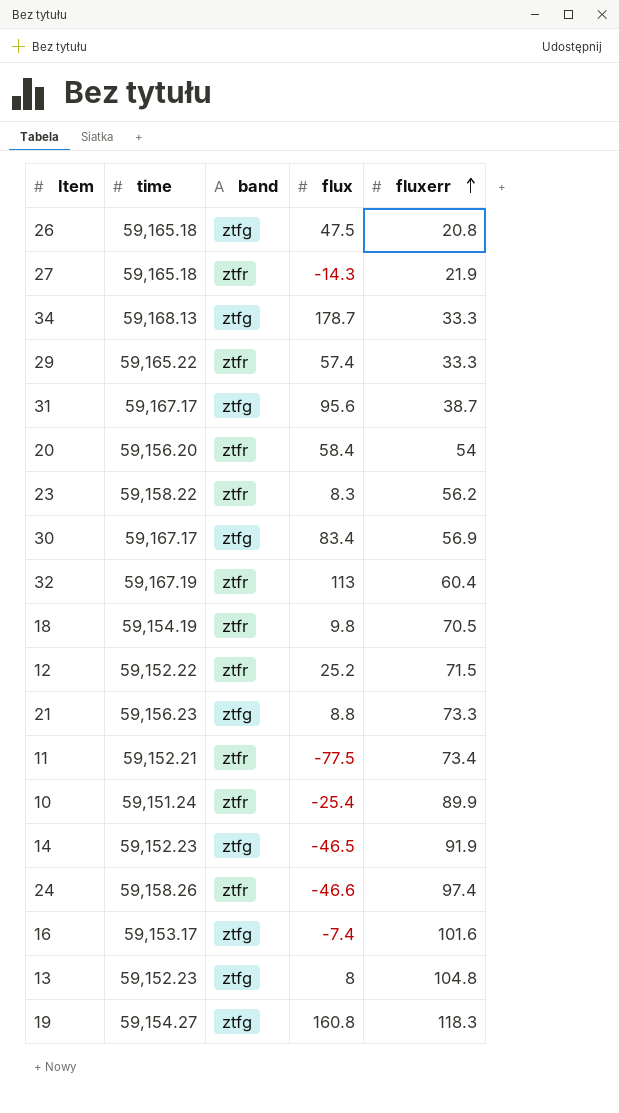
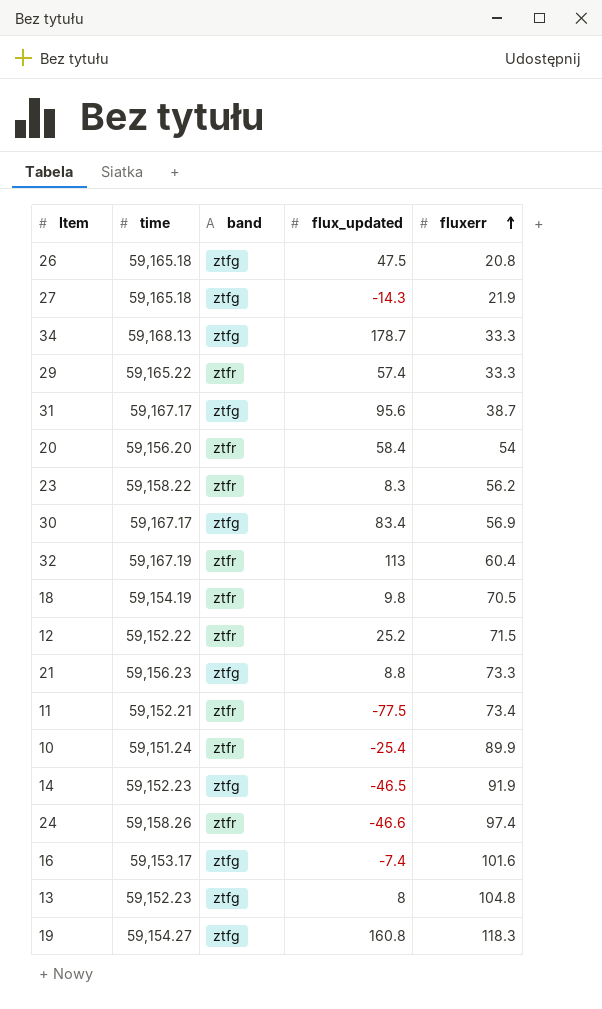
column name: flux -> flux_updated
27 | band: ztfr -> ztfg

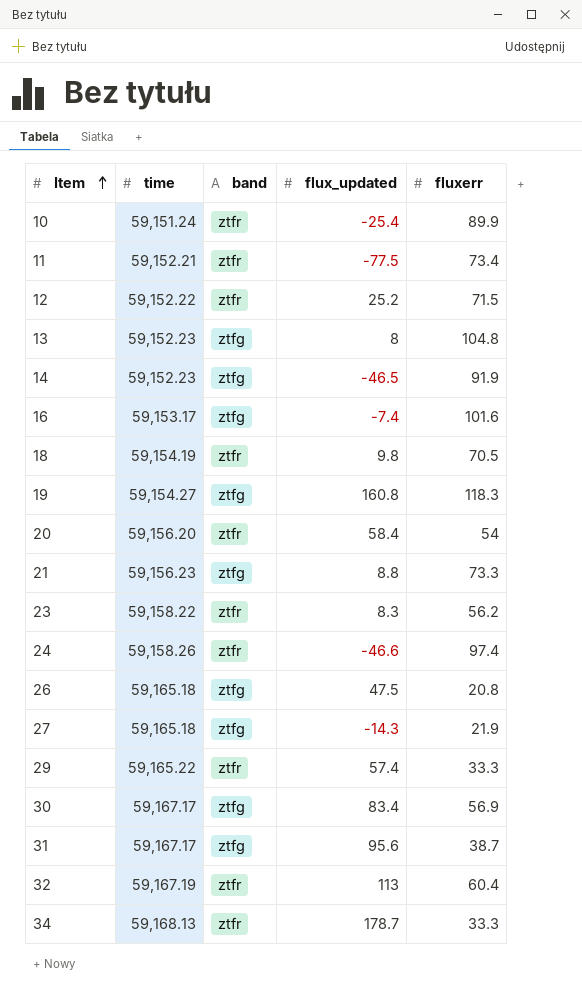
row order: fluxerr ascending -> Item ascending
34 | band: ztfg -> ztfr

